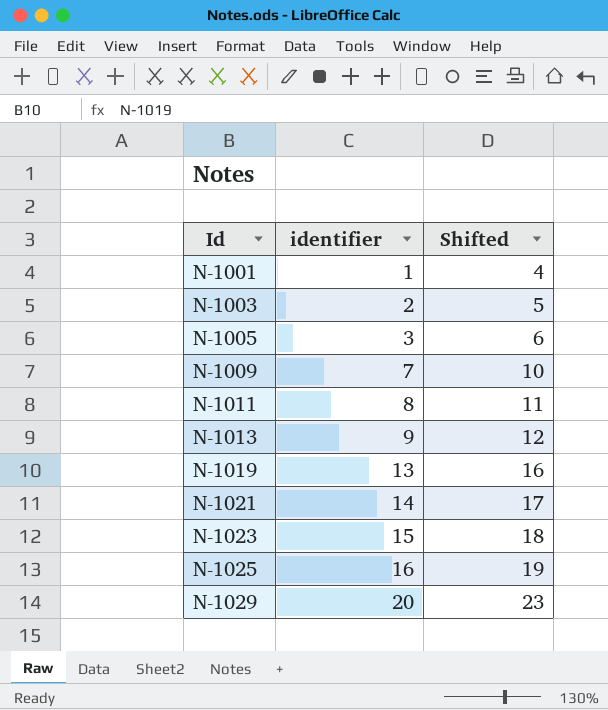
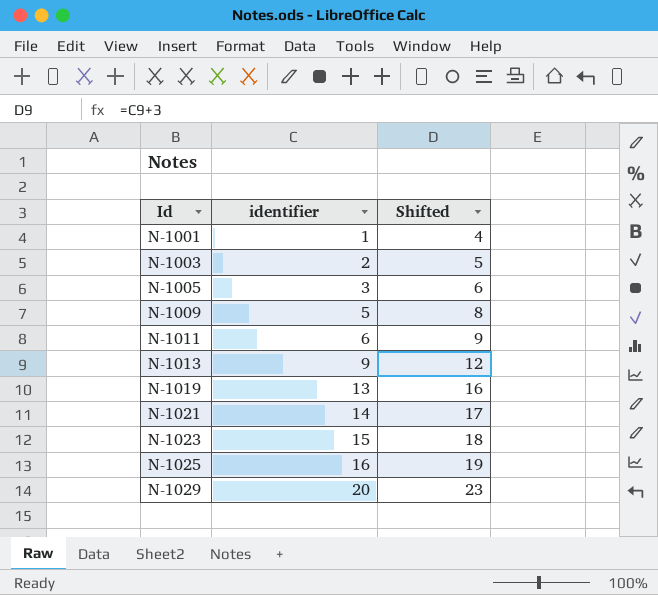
N-1009 | identifier: 7 -> 5
N-1009 | Shifted: 10 -> 8
N-1011 | identifier: 8 -> 6
N-1011 | Shifted: 11 -> 9

